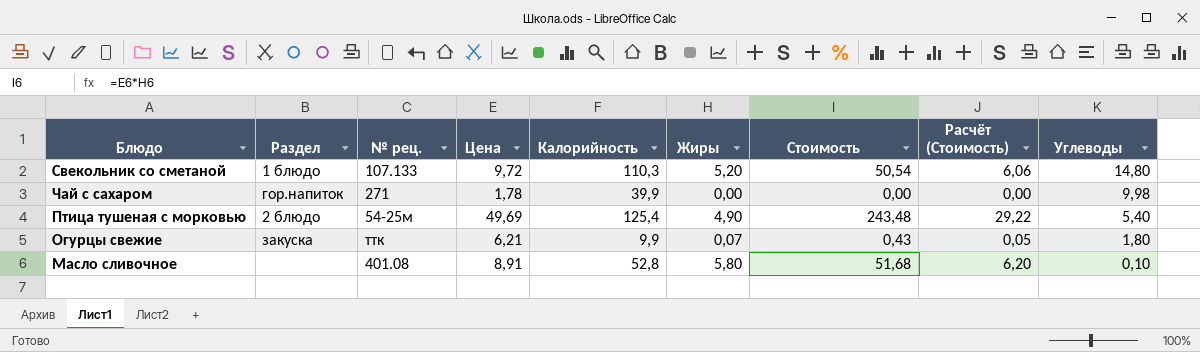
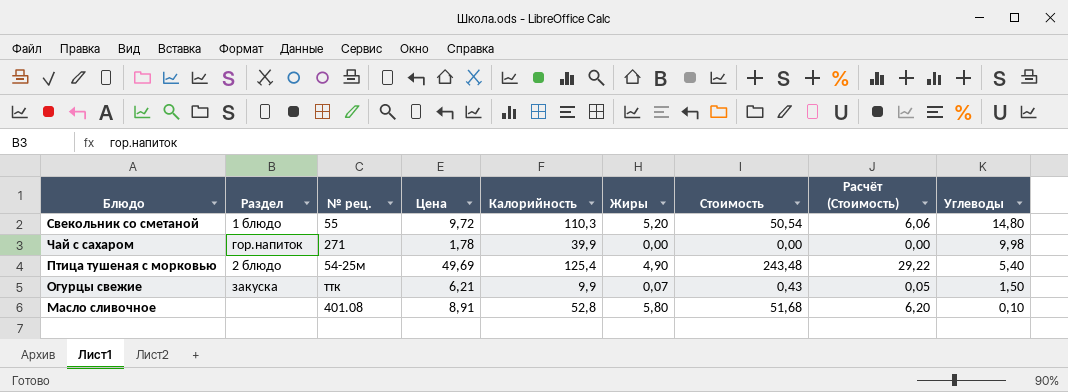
Свекольник со сметаной | № рец.: 107.133 -> 55
Огурцы свежие | Углеводы: 1,80 -> 1,50

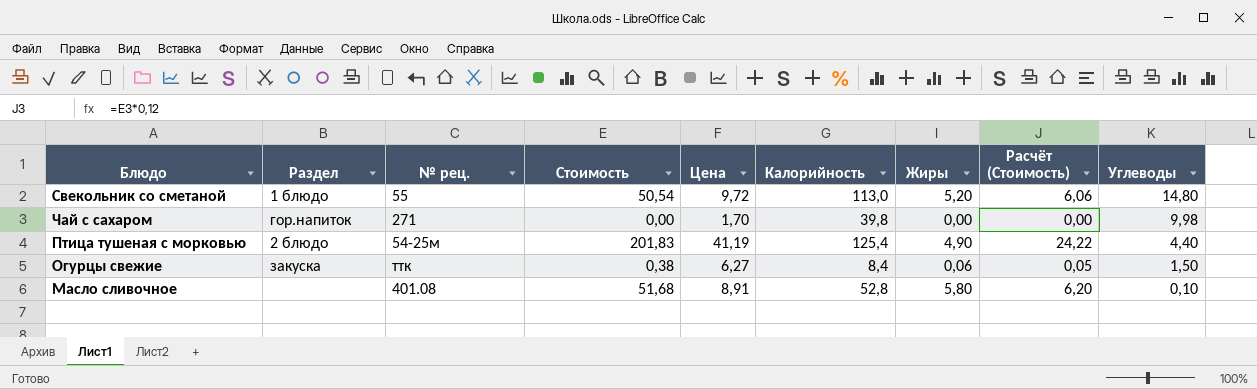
column Стоимость | position: 7 -> 4
Свекольник со сметаной | Калорийность: 110,3 -> 113,0
Чай с сахаром | Цена: 1,78 -> 1,70
Чай с сахаром | Калорийность: 39,9 -> 39,8
Птица тушеная с морковью | Стоимость: 243,48 -> 201,83
Птица тушеная с морковью | Цена: 49,69 -> 41,19
Птица тушеная с морковью | Расчёт (Стоимость): 29,22 -> 24,22
Птица тушеная с морковью | Углеводы: 5,40 -> 4,40
Огурцы свежие | Стоимость: 0,43 -> 0,38
Огурцы свежие | Цена: 6,21 -> 6,27
Огурцы свежие | Калорийность: 9,9 -> 8,4
Огурцы свежие | Жиры: 0,07 -> 0,06

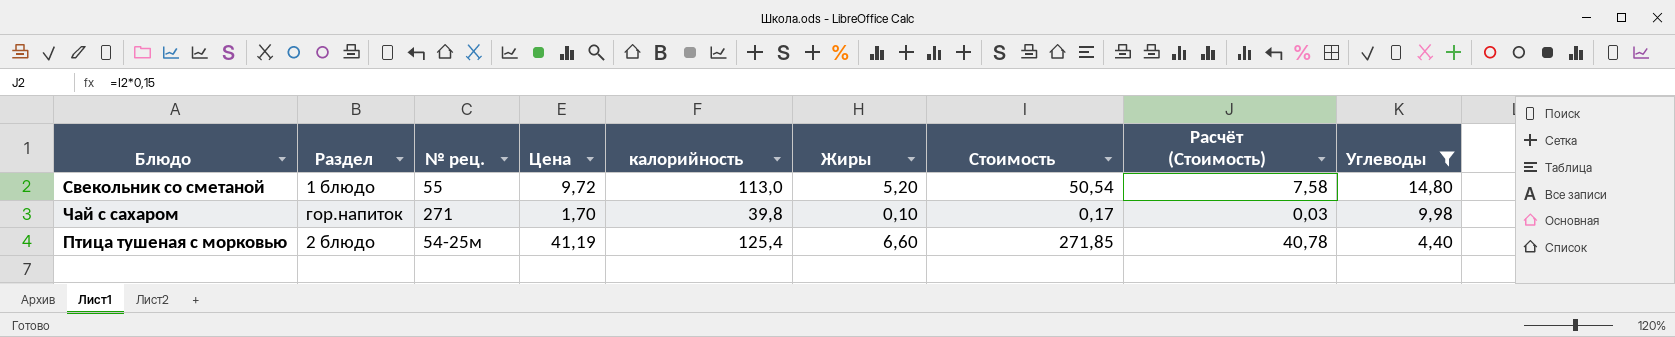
filter: none -> Углеводы >= 4,40
column name: Калорийность -> калорийность
column Стоимость | position: 4 -> 7
column Расчёт (Стоимость) | formula: [Стоимость] * 0,12 -> [Стоимость] * 0,15
Чай с сахаром | Жиры: 0,00 -> 0,10
Чай с сахаром | Стоимость: 0,00 -> 0,17
Птица тушеная с морковью | Жиры: 4,90 -> 6,60
Птица тушеная с морковью | Стоимость: 201,83 -> 271,85

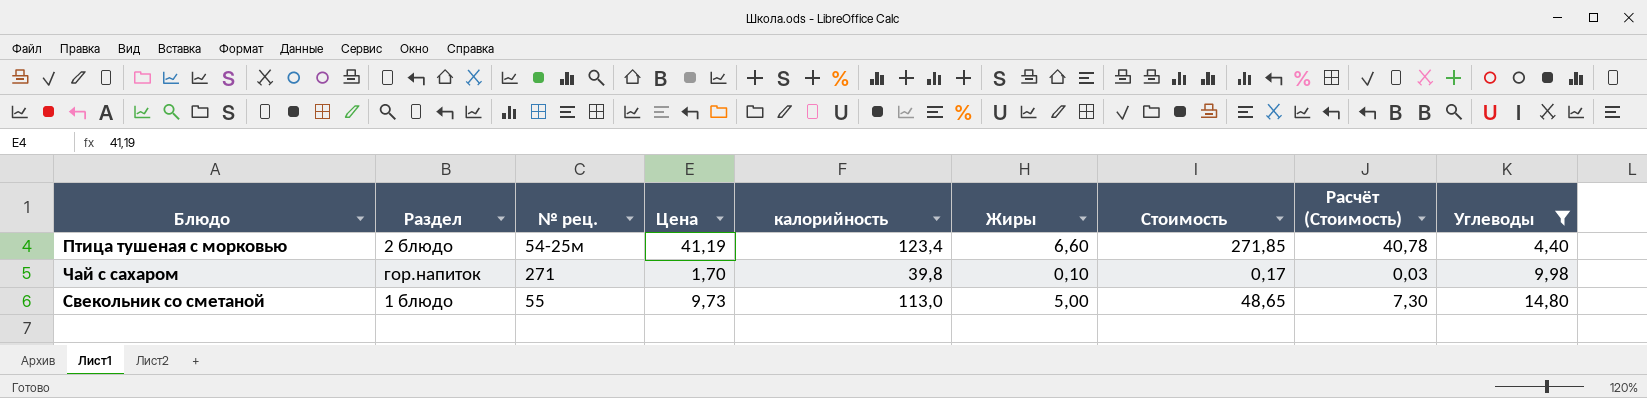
row order: Углеводы descending -> Углеводы ascending
Птица тушеная с морковью | калорийность: 125,4 -> 123,4
Свекольник со сметаной | Цена: 9,72 -> 9,73
Свекольник со сметаной | Жиры: 5,20 -> 5,00
Свекольник со сметаной | Стоимость: 50,54 -> 48,65
Свекольник со сметаной | Расчёт (Стоимость): 7,58 -> 7,30

